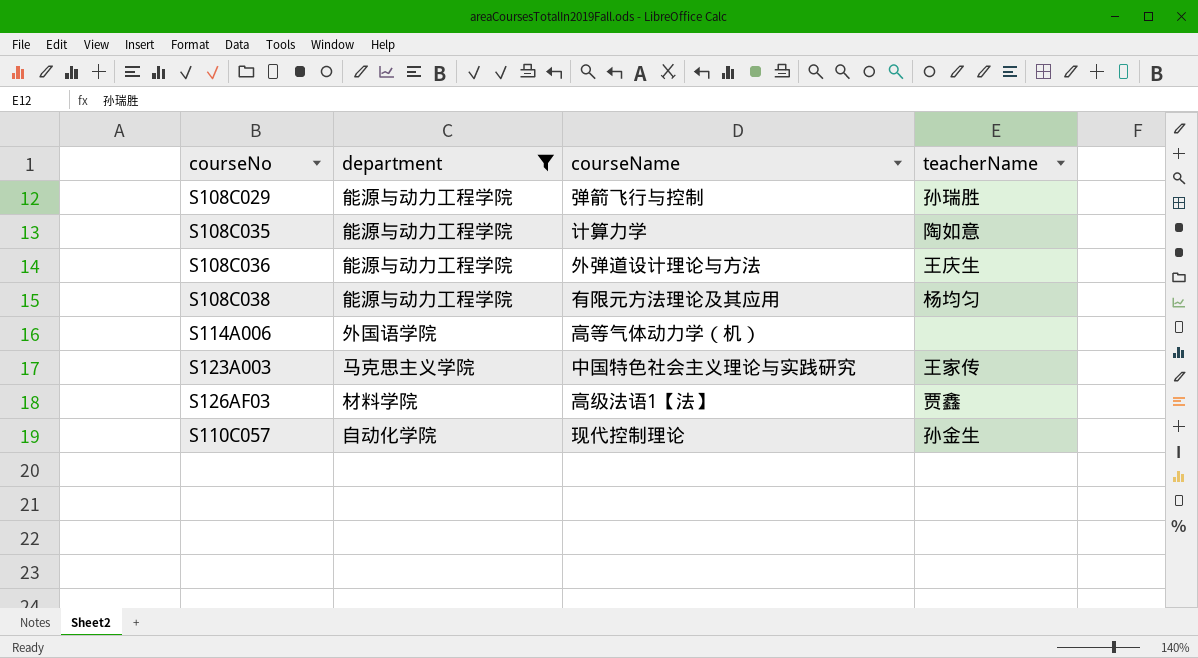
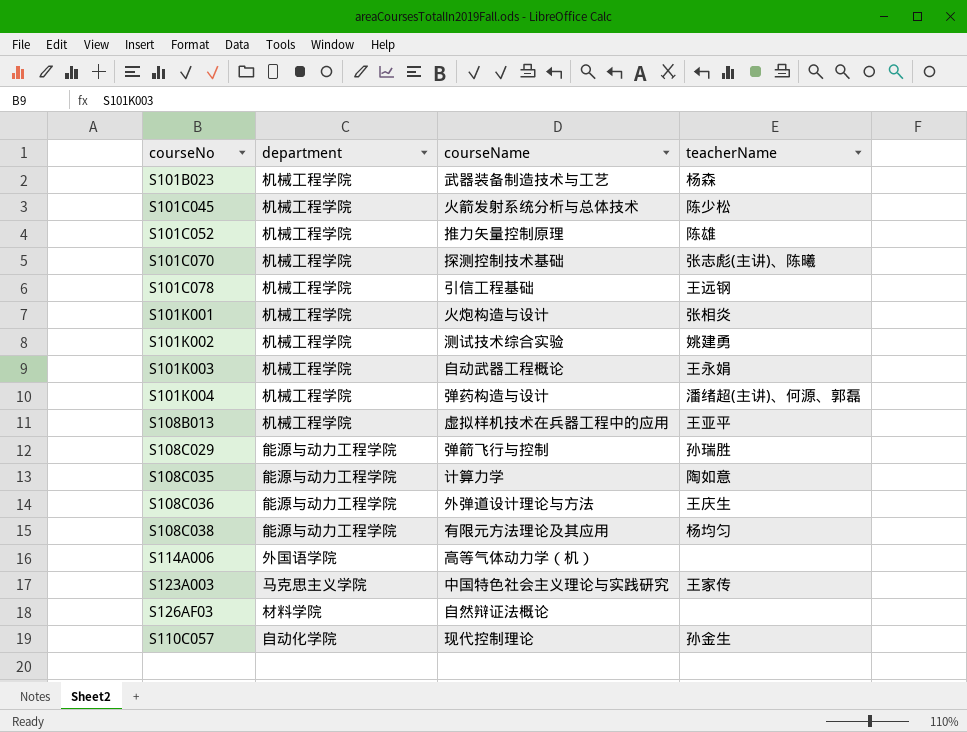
filter: department != 机械工程学院 -> none
S126AF03 | courseName: 高级法语1【法】 -> 自然辩证法概论
S126AF03 | teacherName: 贾鑫 -> none

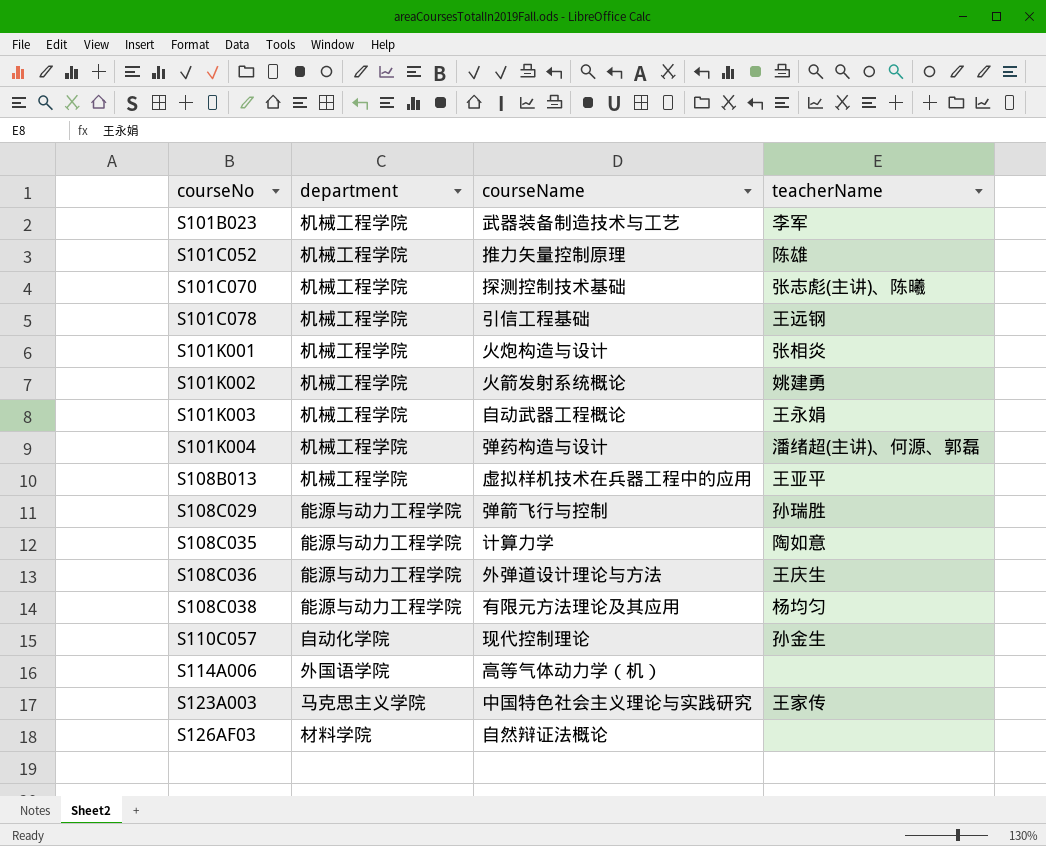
row order: none -> courseNo ascending
row S101C045: 机械工程学院 | 火箭发射系统分析与总体技术 | 陈少松 -> none
S101B023 | teacherName: 杨森 -> 李军
S101K002 | courseName: 测试技术综合实验 -> 火箭发射系统概论

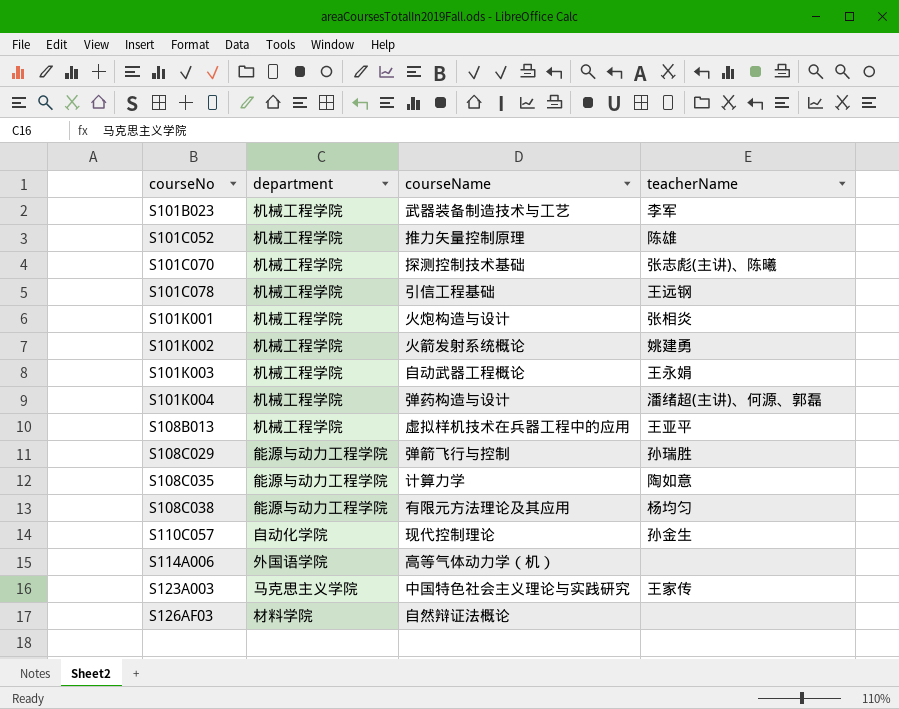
row S108C036: 能源与动力工程学院 | 外弹道设计理论与方法 | 王庆生 -> none

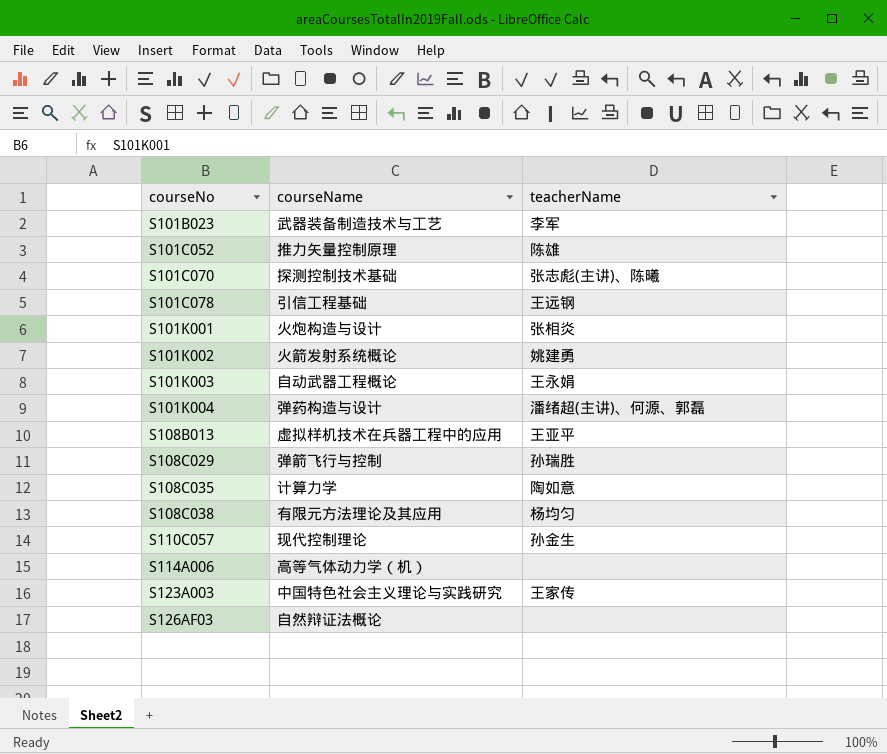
column department | position: 2 -> none

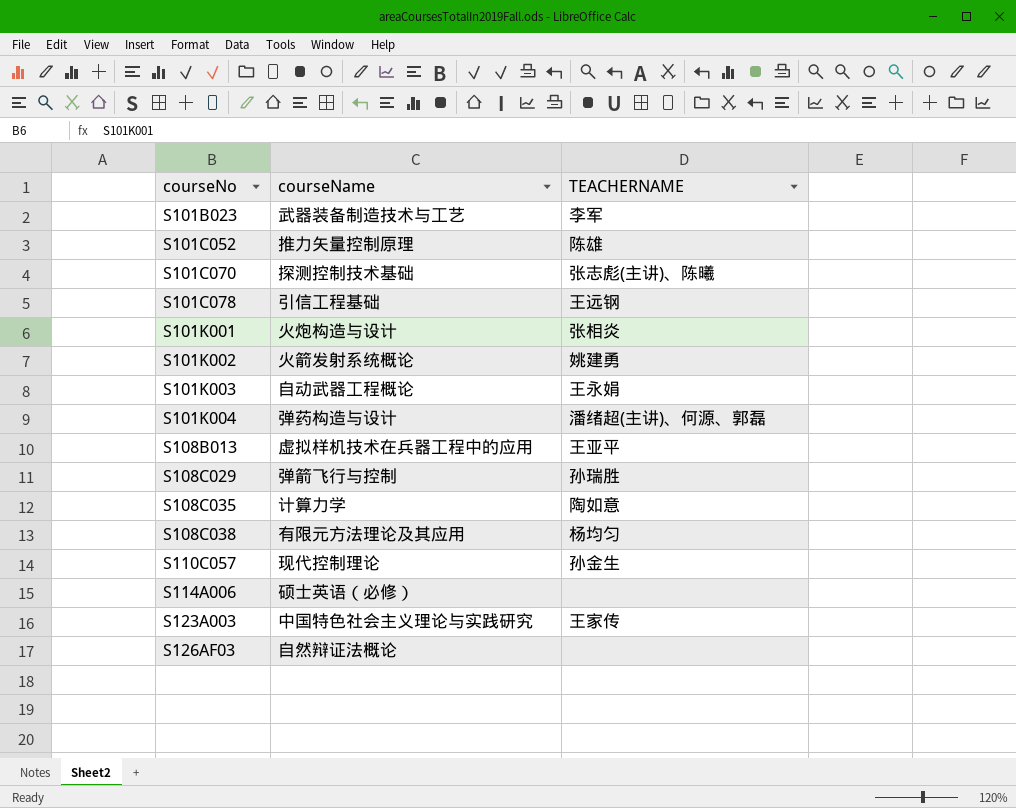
column name: teacherName -> TEACHERNAME
S114A006 | courseName: 高等气体动力学（机） -> 硕士英语（必修）

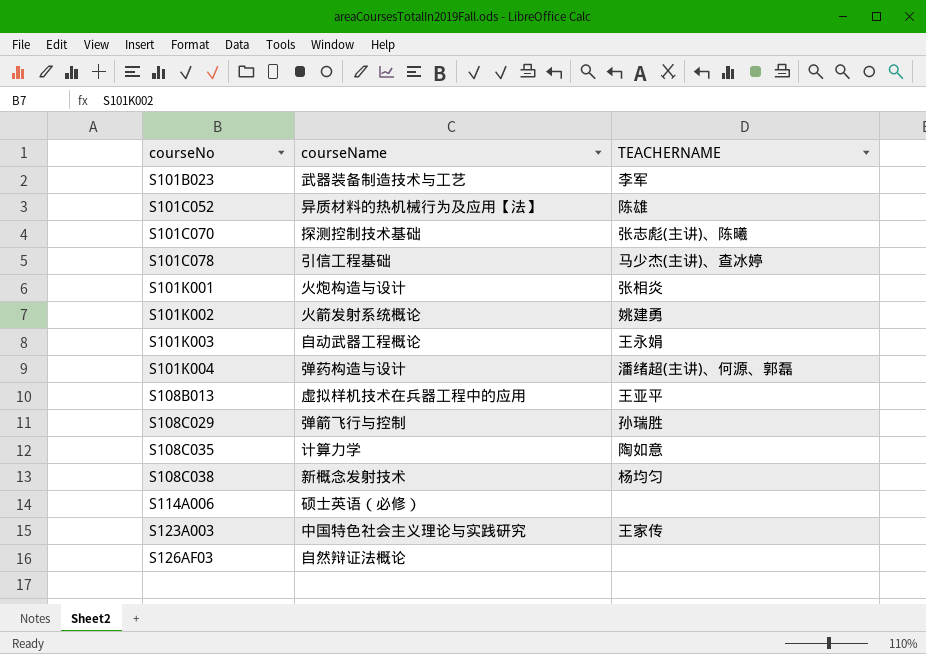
row S110C057: 现代控制理论 | 孙金生 -> none
S101C052 | courseName: 推力矢量控制原理 -> 异质材料的热机械行为及应用【法】
S101C078 | TEACHERNAME: 王远钢 -> 马少杰(主讲)、查冰婷
S108C038 | courseName: 有限元方法理论及其应用 -> 新概念发射技术

